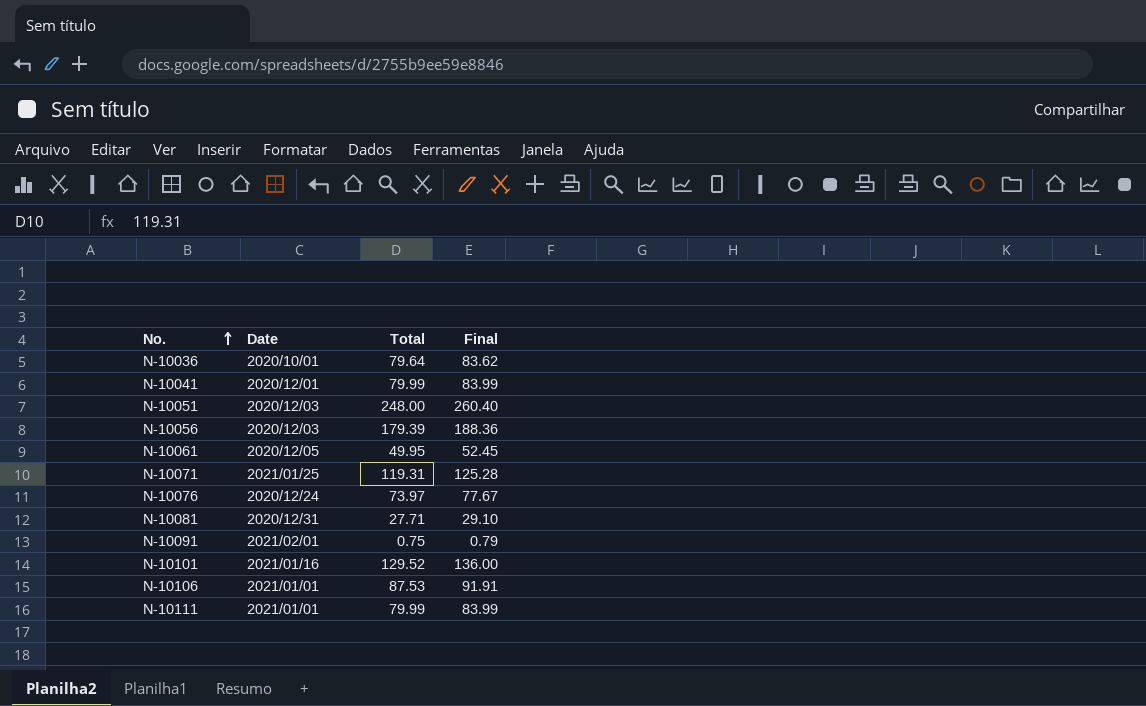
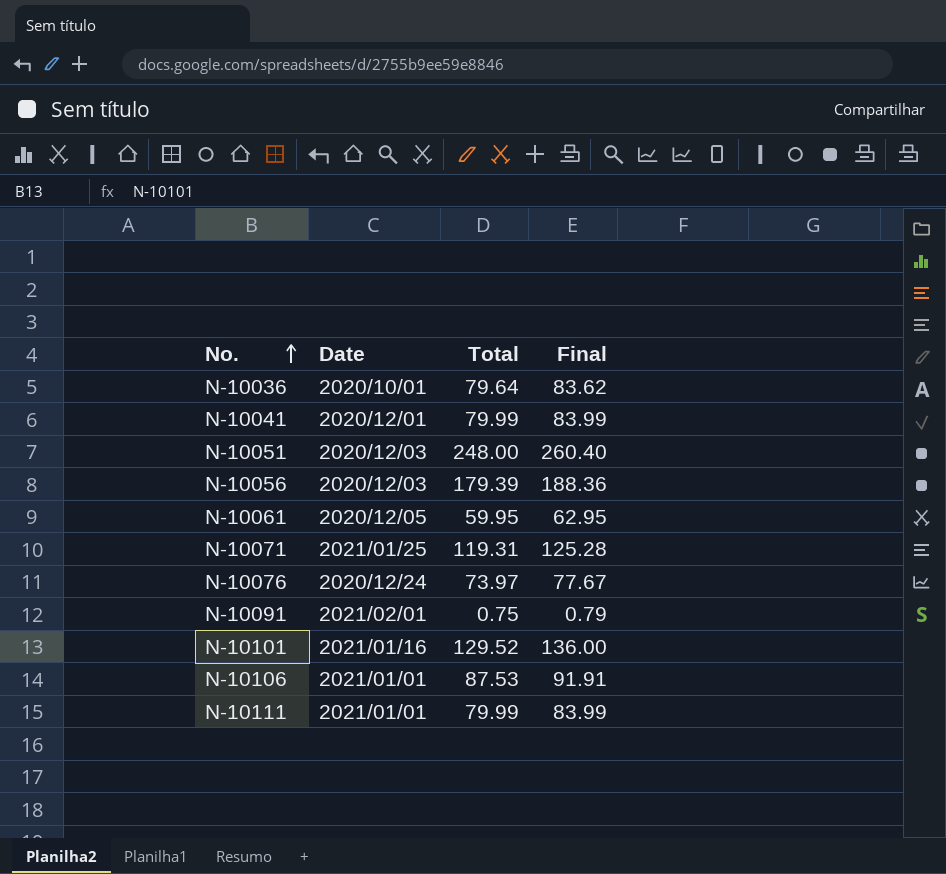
row N-10081: 2020/12/31 | 27.71 | 29.10 -> none
N-10061 | Total: 49.95 -> 59.95
N-10061 | Final: 52.45 -> 62.95

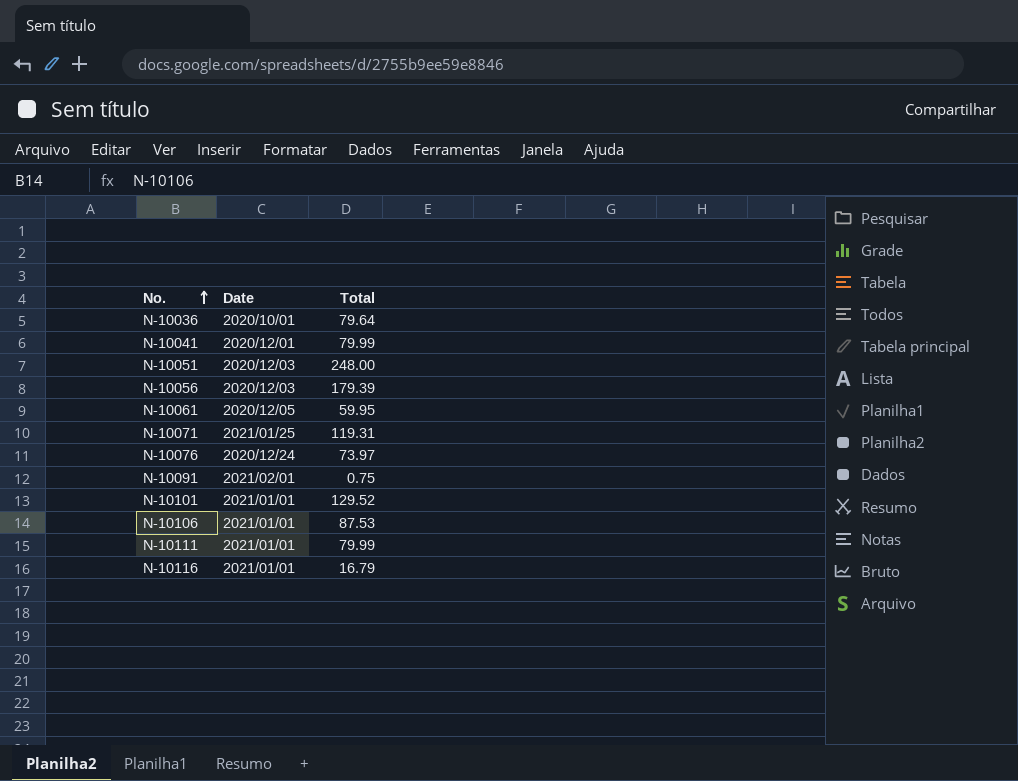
column Final | formula: [Total] * 1.05 -> none
N-10101 | Date: 2021/01/16 -> 2021/01/01
row N-10116: none -> 2021/01/01 | 16.79

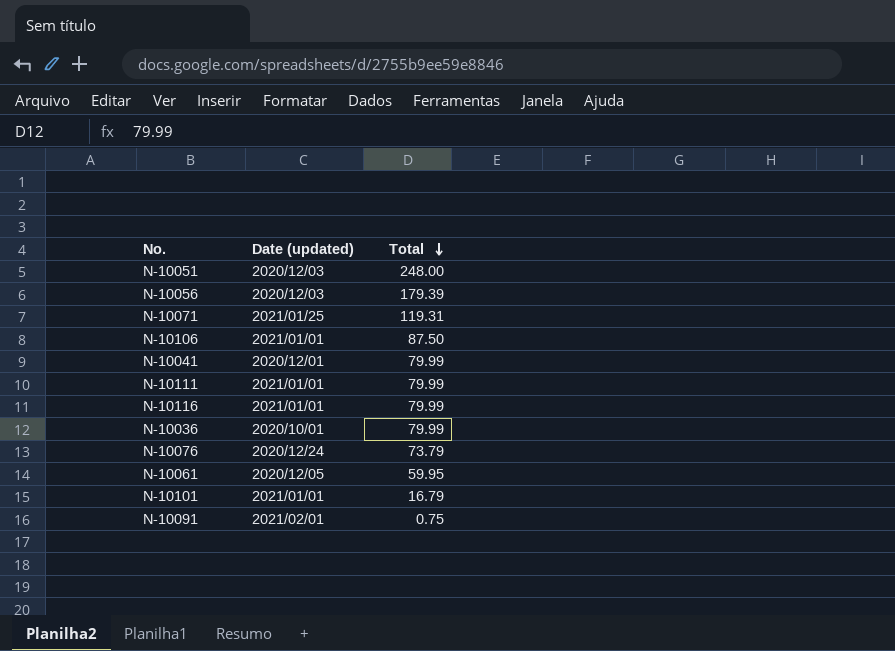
row order: No. ascending -> Total descending
column name: Date -> Date (updated)
N-10106 | Total: 87.53 -> 87.50
N-10116 | Total: 16.79 -> 79.99
N-10036 | Total: 79.64 -> 79.99
N-10076 | Total: 73.97 -> 73.79
N-10101 | Total: 129.52 -> 16.79

